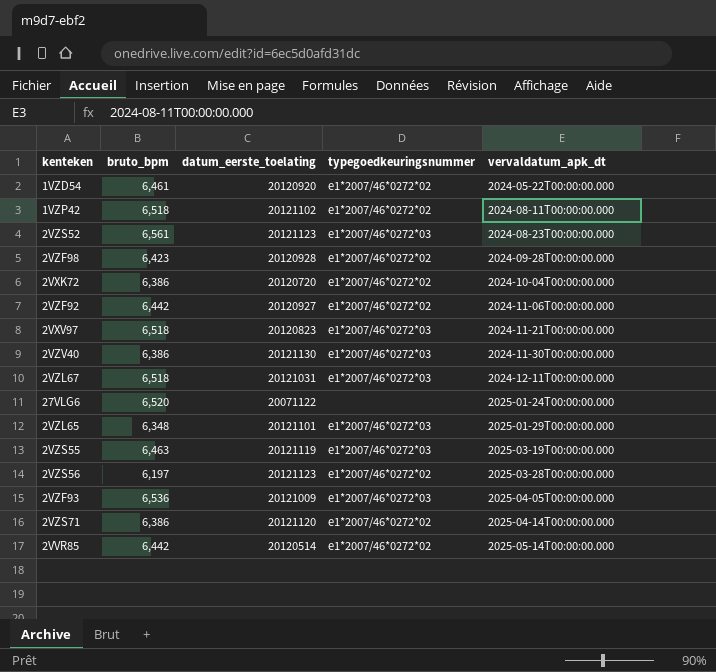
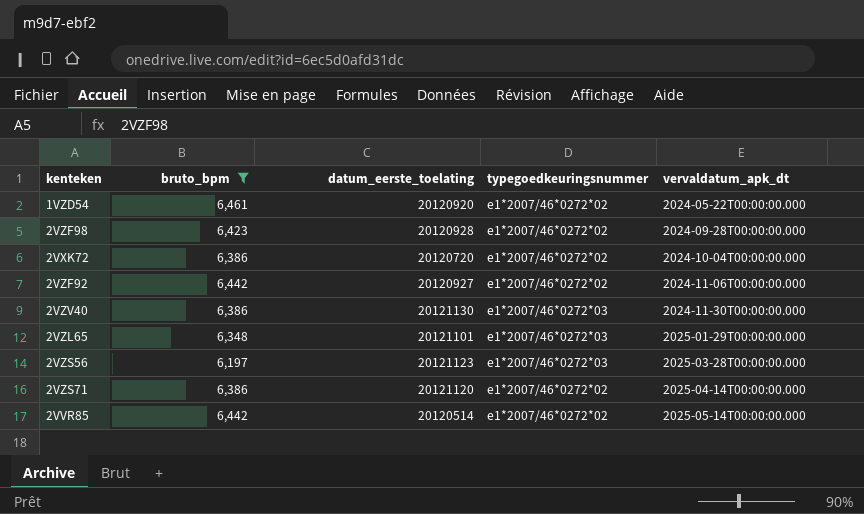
filter: none -> bruto_bpm <= 6,461
2VZS56 | typegoedkeuringsnummer: e1*2007/46*0272*02 -> e1*2007/46*0272*03

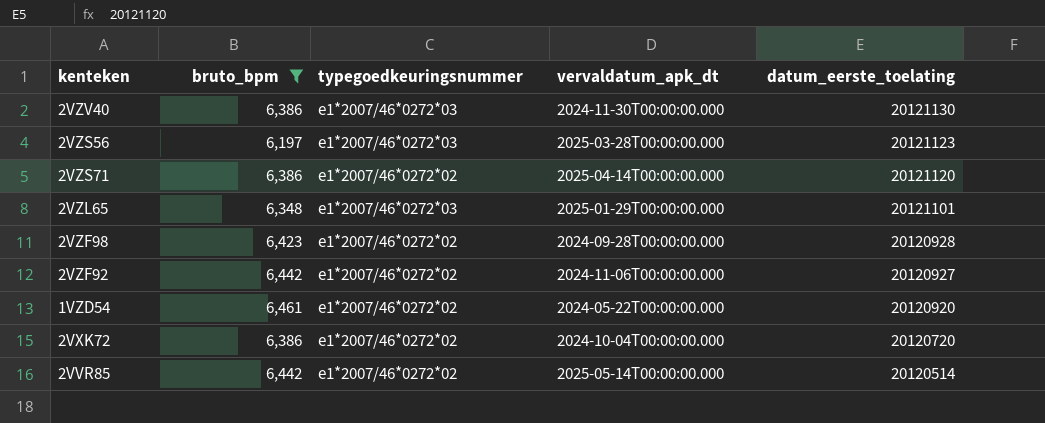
row order: vervaldatum_apk_dt ascending -> datum_eerste_toelating descending
column datum_eerste_toelating | position: 3 -> 5

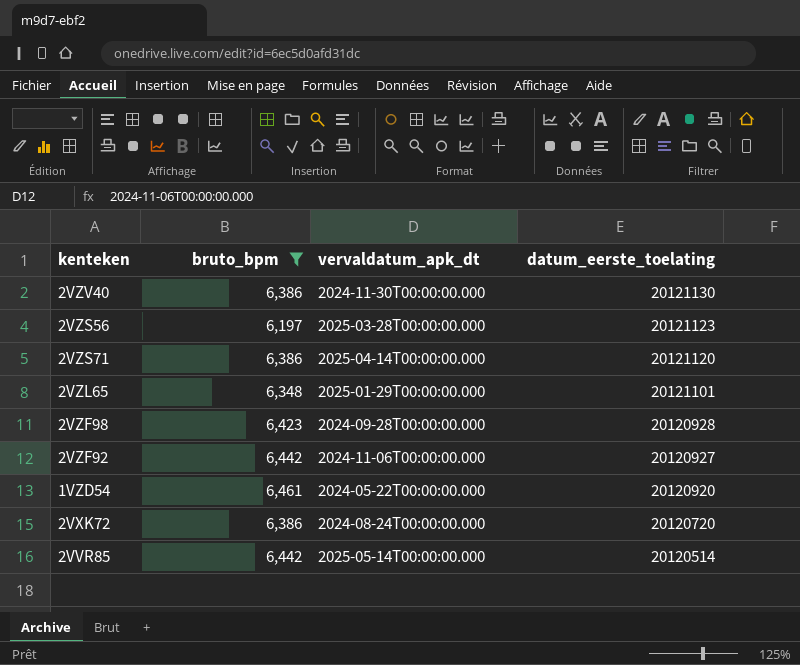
column typegoedkeuringsnummer | position: 3 -> none
2VXK72 | vervaldatum_apk_dt: 2024-10-04T00:00:00.000 -> 2024-08-24T00:00:00.000

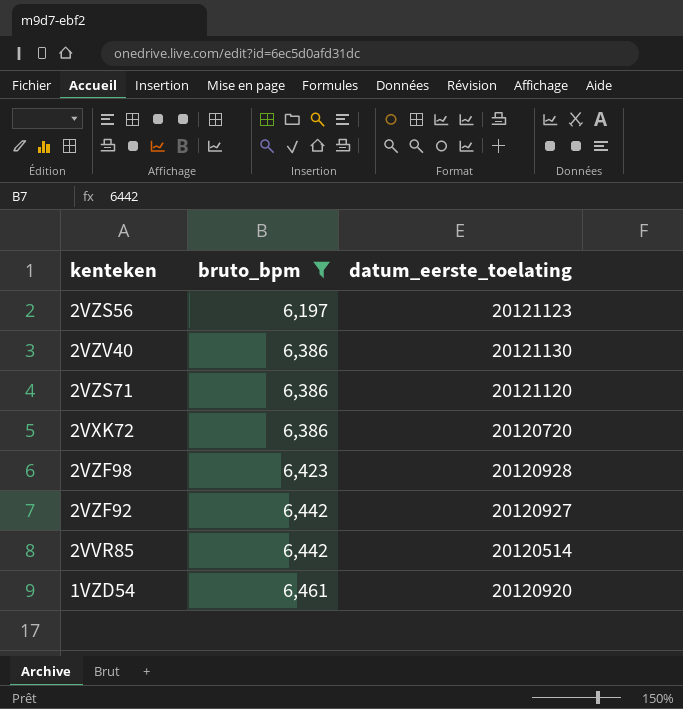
row order: datum_eerste_toelating descending -> bruto_bpm ascending
column vervaldatum_apk_dt | position: 3 -> none
row 2VZL65: 6,348 | 2025-01-29T00:00:00.000 | 20121101 -> none

